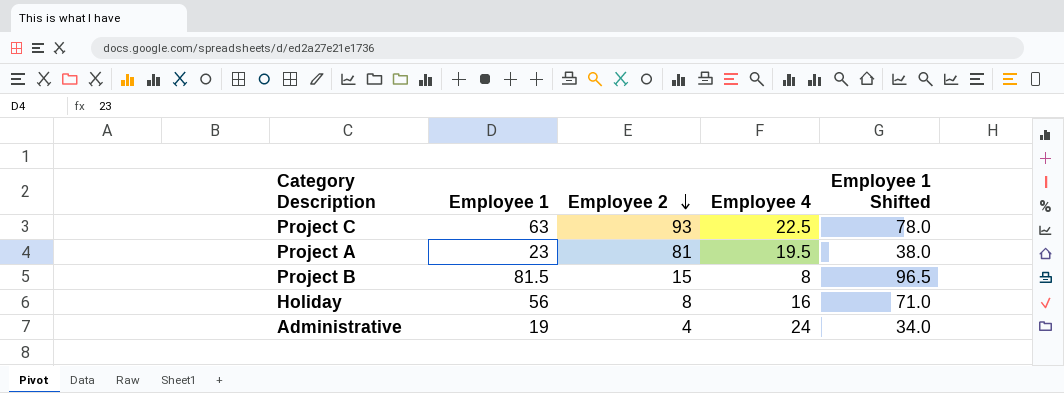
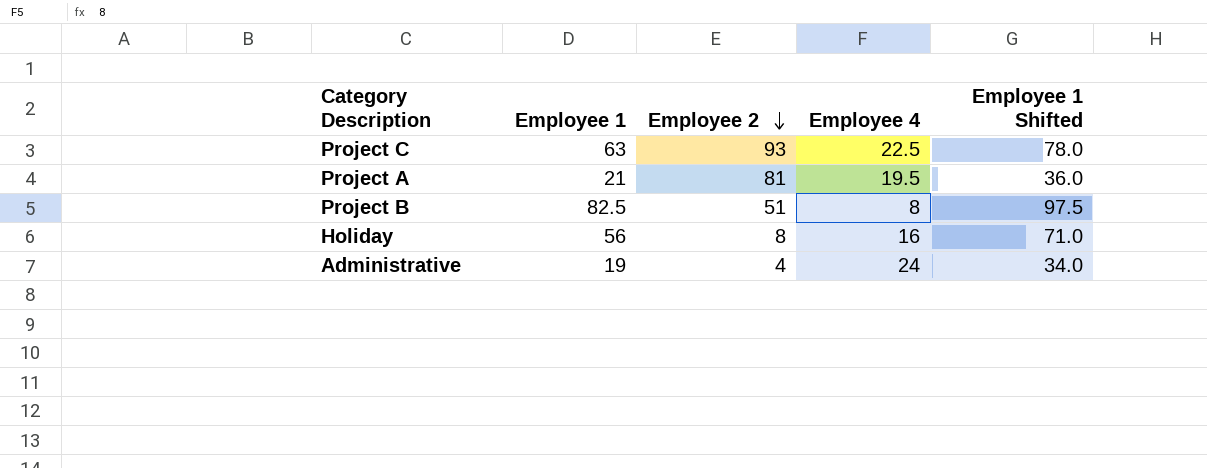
Project A | Employee 1: 23 -> 21
Project A | Employee 1 Shifted: 38.0 -> 36.0
Project B | Employee 1: 81.5 -> 82.5
Project B | Employee 2: 15 -> 51
Project B | Employee 1 Shifted: 96.5 -> 97.5

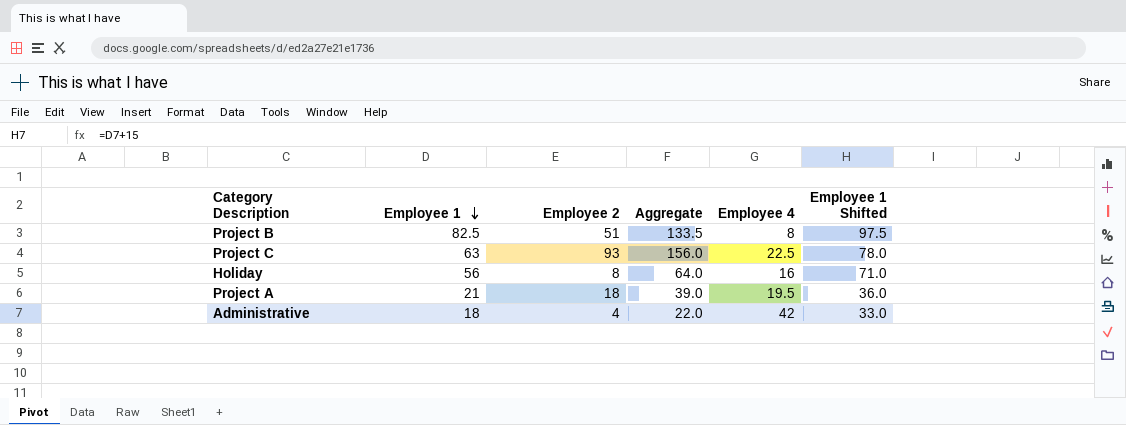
row order: Employee 2 descending -> Employee 1 descending
column Aggregate | formula: none -> [Employee 1] + [Employee 2]
Project A | Employee 2: 81 -> 18
Administrative | Employee 1: 19 -> 18
Administrative | Employee 4: 24 -> 42
Administrative | Employee 1 Shifted: 34.0 -> 33.0

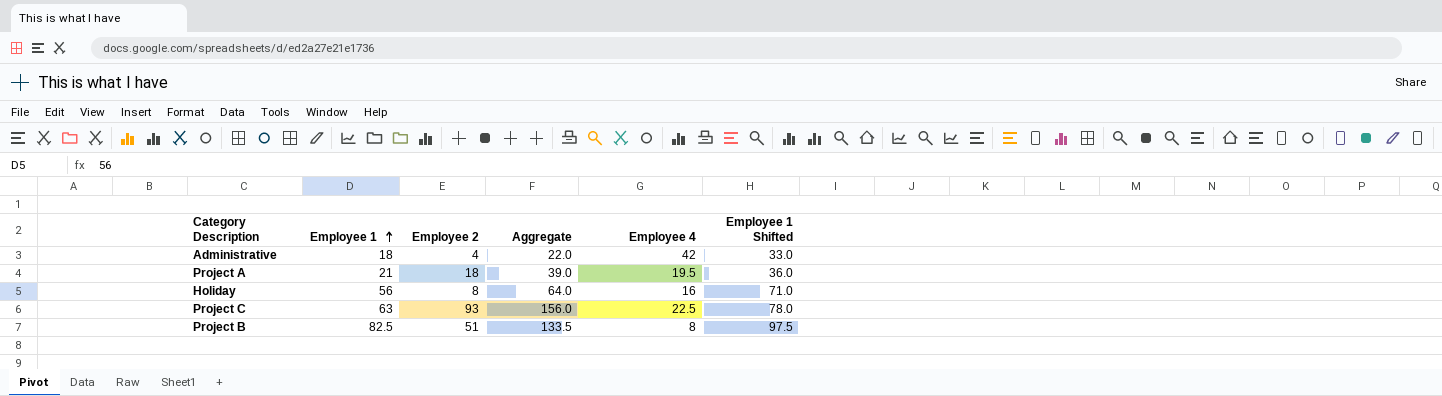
row order: Employee 1 descending -> Employee 1 ascending

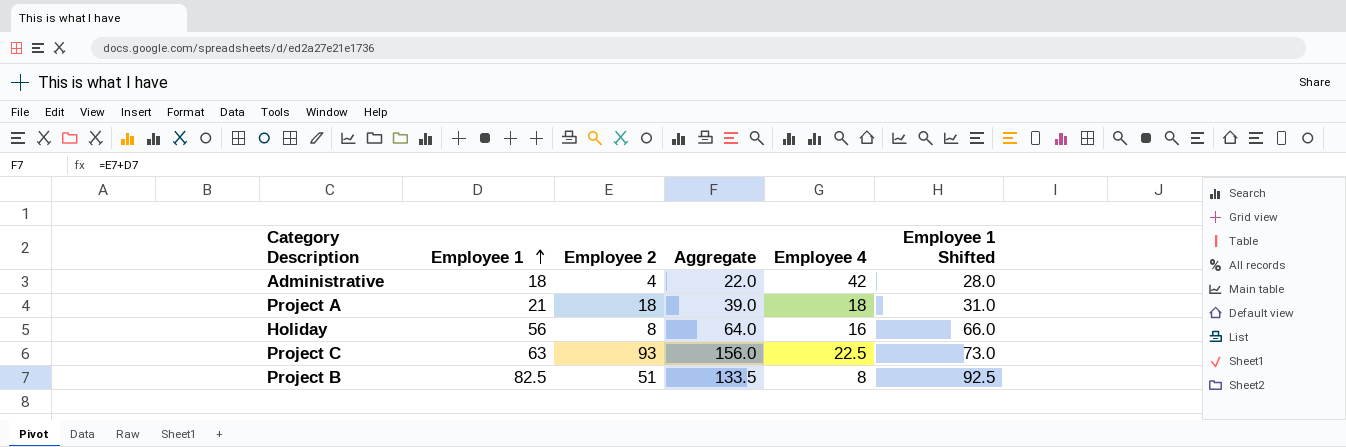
column Employee 1 Shifted | formula: [Employee 1] + 15 -> [Employee 1] + 10
Project A | Employee 4: 19.5 -> 18

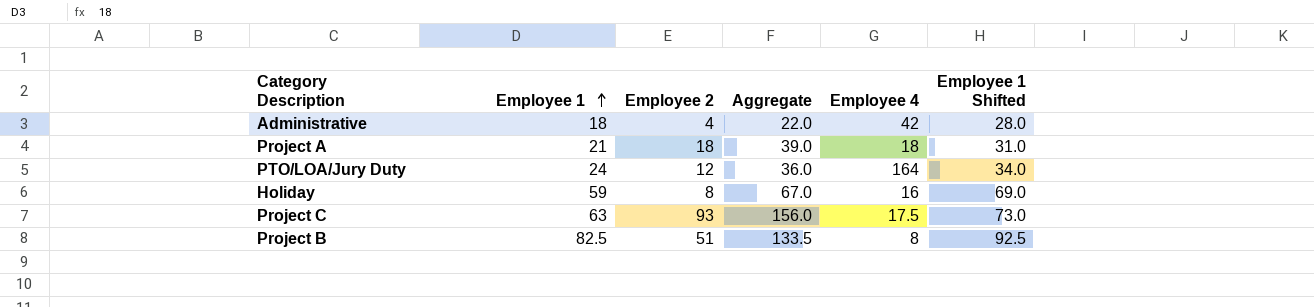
row PTO/LOA/Jury Duty: none -> 24 | 12 | 36.0 | 164 | 34.0
Holiday | Employee 1: 56 -> 59
Holiday | Aggregate: 64.0 -> 67.0
Holiday | Employee 1 Shifted: 66.0 -> 69.0
Project C | Employee 4: 22.5 -> 17.5

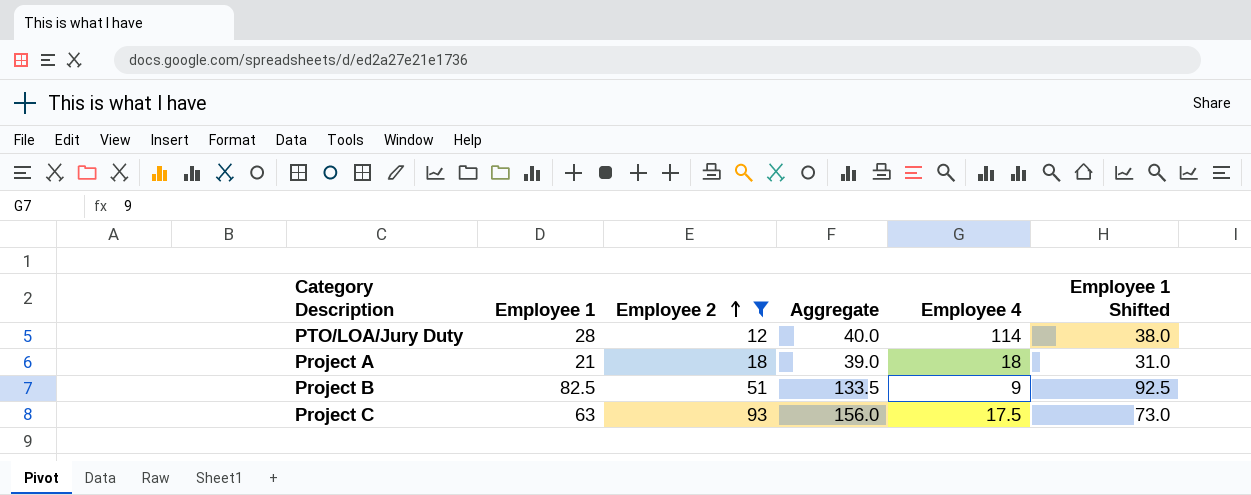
filter: none -> Employee 2 >= 12
row order: Employee 1 ascending -> Employee 2 ascending
PTO/LOA/Jury Duty | Employee 1: 24 -> 28
PTO/LOA/Jury Duty | Aggregate: 36.0 -> 40.0
PTO/LOA/Jury Duty | Employee 4: 164 -> 114
PTO/LOA/Jury Duty | Employee 1 Shifted: 34.0 -> 38.0
Project B | Employee 4: 8 -> 9

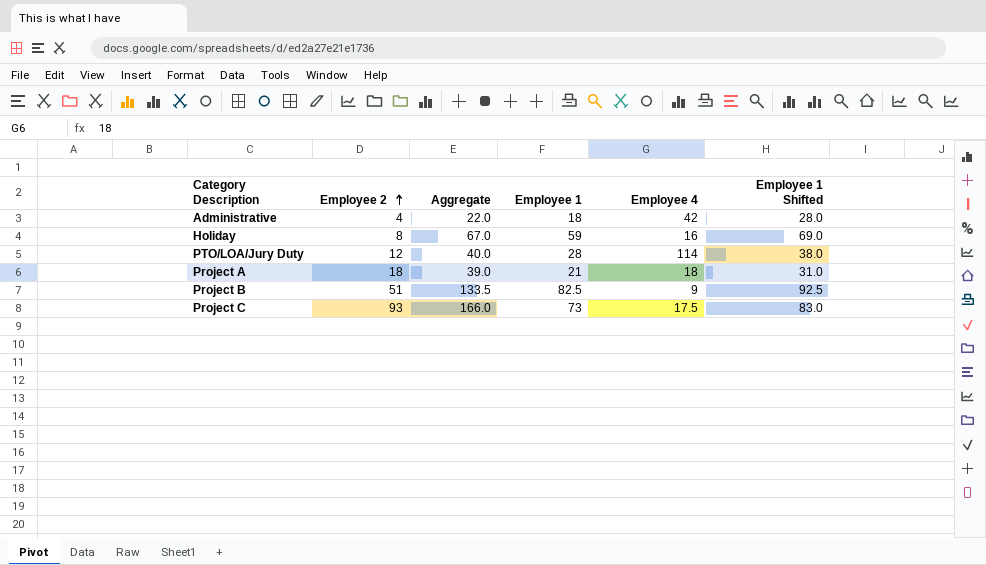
filter: Employee 2 >= 12 -> none
column Employee 1 | position: 2 -> 4
Project C | Aggregate: 156.0 -> 166.0
Project C | Employee 1: 63 -> 73
Project C | Employee 1 Shifted: 73.0 -> 83.0

